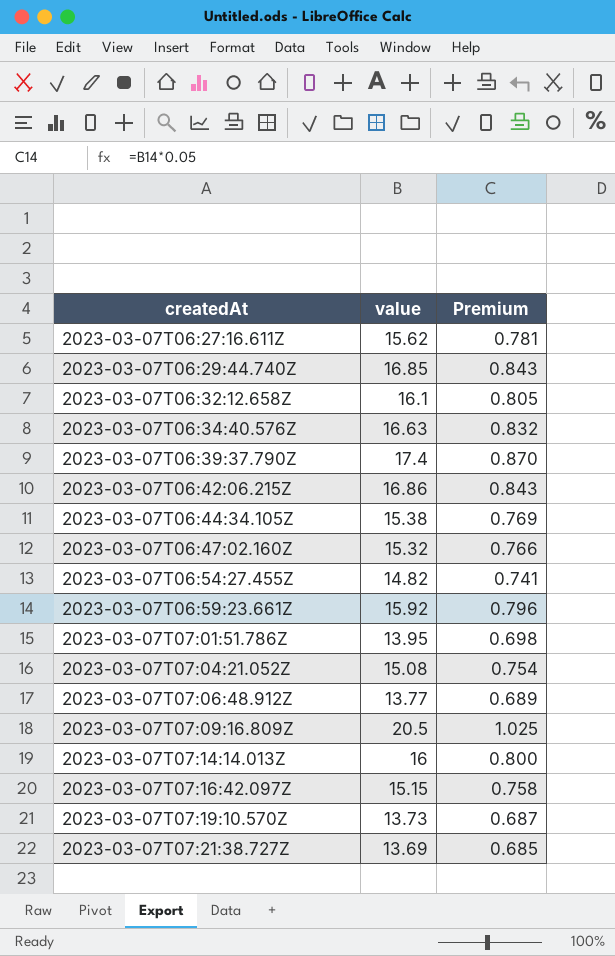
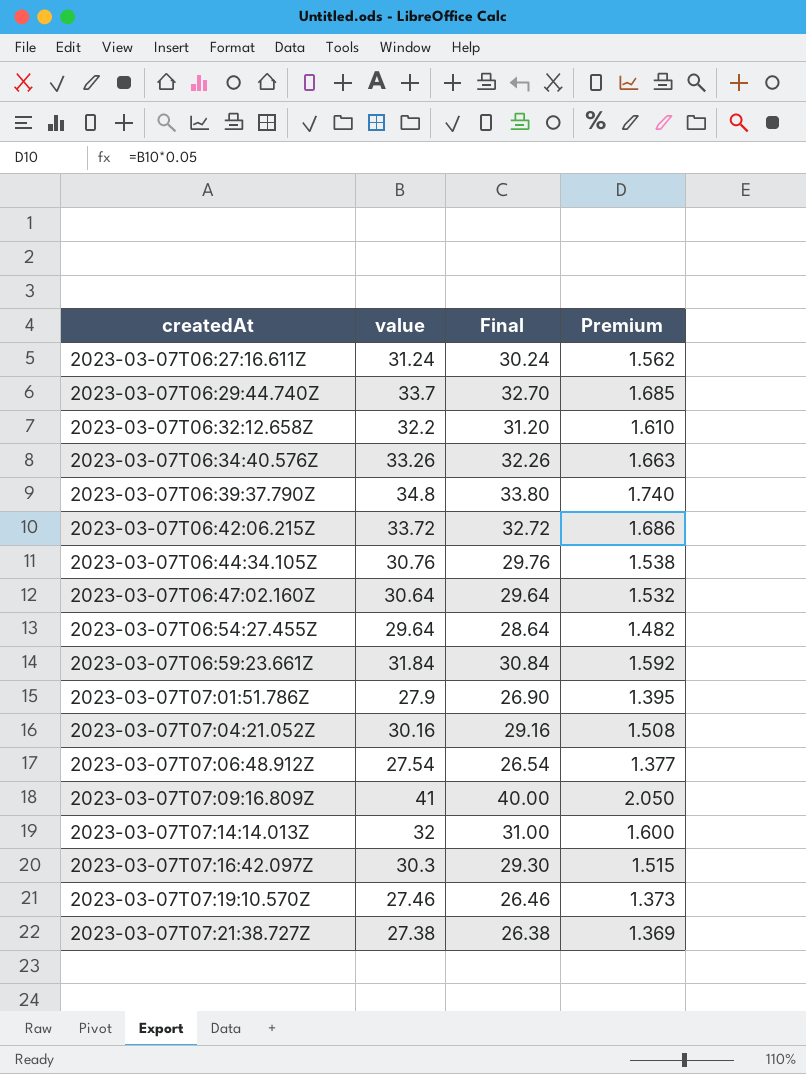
column Final | formula: none -> [value] - 1
2023-03-07T06:27:16.611Z | value: 15.62 -> 31.24
2023-03-07T06:27:16.611Z | Premium: 0.781 -> 1.562
2023-03-07T06:29:44.740Z | value: 16.85 -> 33.7
2023-03-07T06:29:44.740Z | Premium: 0.843 -> 1.685
2023-03-07T06:32:12.658Z | value: 16.1 -> 32.2
2023-03-07T06:32:12.658Z | Premium: 0.805 -> 1.610
2023-03-07T06:34:40.576Z | value: 16.63 -> 33.26
2023-03-07T06:34:40.576Z | Premium: 0.832 -> 1.663
2023-03-07T06:39:37.790Z | value: 17.4 -> 34.8
2023-03-07T06:39:37.790Z | Premium: 0.870 -> 1.740
2023-03-07T06:42:06.215Z | value: 16.86 -> 33.72
2023-03-07T06:42:06.215Z | Premium: 0.843 -> 1.686
2023-03-07T06:44:34.105Z | value: 15.38 -> 30.76
2023-03-07T06:44:34.105Z | Premium: 0.769 -> 1.538
2023-03-07T06:47:02.160Z | value: 15.32 -> 30.64
2023-03-07T06:47:02.160Z | Premium: 0.766 -> 1.532
2023-03-07T06:54:27.455Z | value: 14.82 -> 29.64
2023-03-07T06:54:27.455Z | Premium: 0.741 -> 1.482
2023-03-07T06:59:23.661Z | value: 15.92 -> 31.84
2023-03-07T06:59:23.661Z | Premium: 0.796 -> 1.592
2023-03-07T07:01:51.786Z | value: 13.95 -> 27.9
2023-03-07T07:01:51.786Z | Premium: 0.698 -> 1.395
2023-03-07T07:04:21.052Z | value: 15.08 -> 30.16
2023-03-07T07:04:21.052Z | Premium: 0.754 -> 1.508
2023-03-07T07:06:48.912Z | value: 13.77 -> 27.54
2023-03-07T07:06:48.912Z | Premium: 0.689 -> 1.377
2023-03-07T07:09:16.809Z | value: 20.5 -> 41
2023-03-07T07:09:16.809Z | Premium: 1.025 -> 2.050
2023-03-07T07:14:14.013Z | value: 16 -> 32
2023-03-07T07:14:14.013Z | Premium: 0.800 -> 1.600
2023-03-07T07:16:42.097Z | value: 15.15 -> 30.3
2023-03-07T07:16:42.097Z | Premium: 0.758 -> 1.515
2023-03-07T07:19:10.570Z | value: 13.73 -> 27.46
2023-03-07T07:19:10.570Z | Premium: 0.687 -> 1.373
2023-03-07T07:21:38.727Z | value: 13.69 -> 27.38
2023-03-07T07:21:38.727Z | Premium: 0.685 -> 1.369

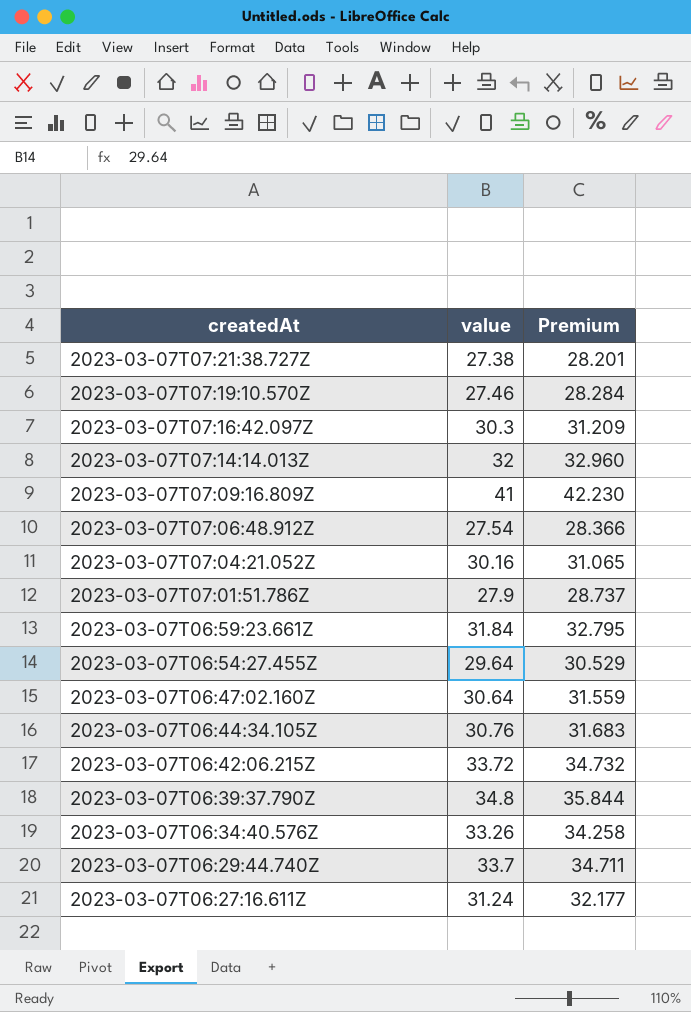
row order: createdAt ascending -> createdAt descending
column Final | formula: [value] - 1 -> none
column Premium | formula: [value] * 0.05 -> [value] * 1.03
row 2023-03-07T06:32:12.658Z: 32.2 | 31.20 | 1.610 -> none

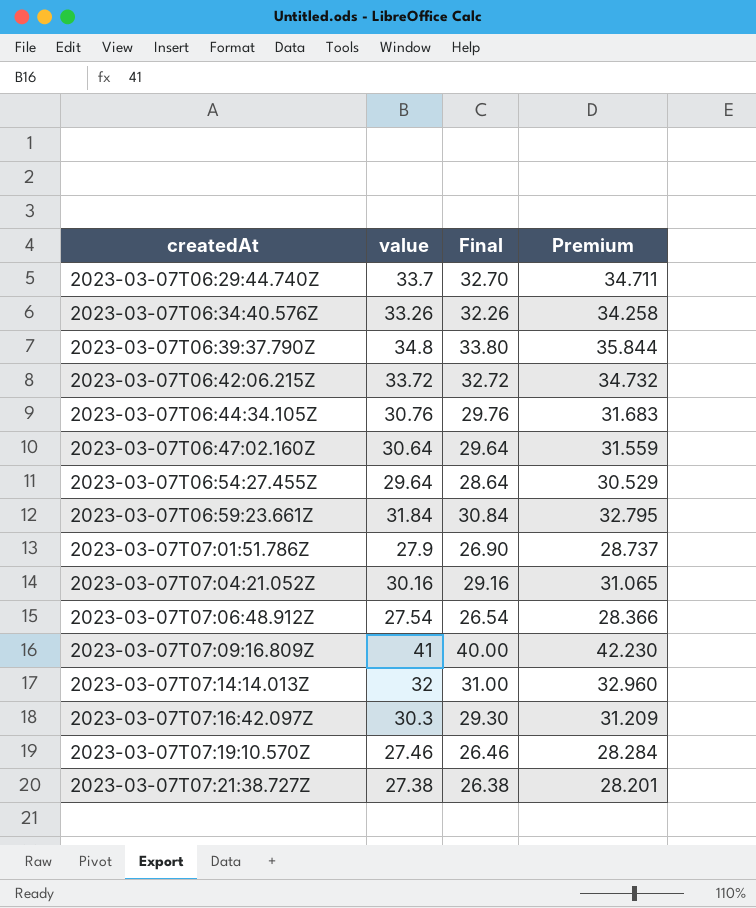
row order: createdAt descending -> createdAt ascending
column Final | formula: none -> [value] - 1
row 2023-03-07T06:27:16.611Z: 31.24 | 32.177 -> none

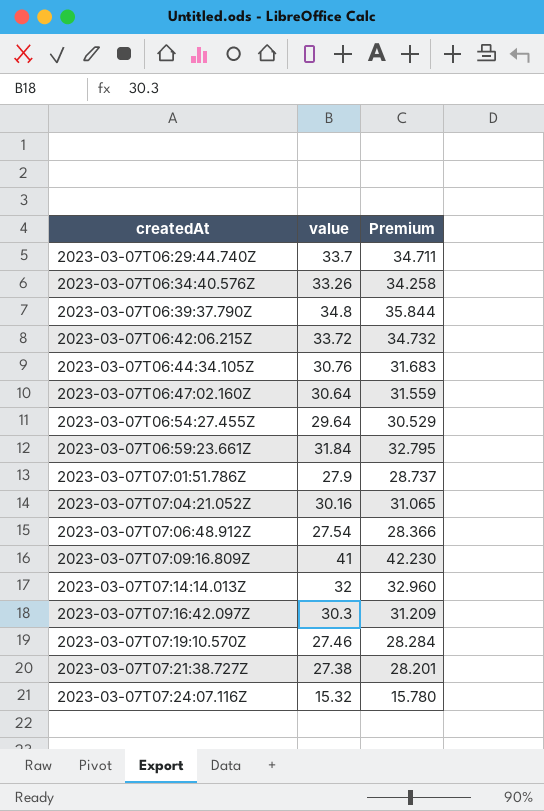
column Final | formula: [value] - 1 -> none
row 2023-03-07T07:24:07.116Z: none -> 15.32 | 15.780

